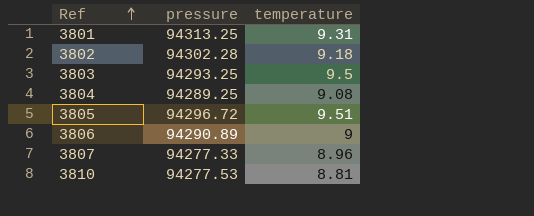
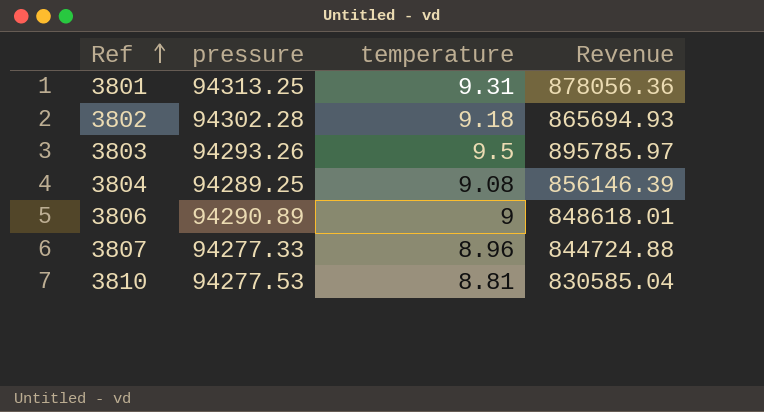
column Revenue | formula: none -> [pressure] * [temperature]
row 3805: 94296.72 | 9.51 -> none
3803 | pressure: 94293.25 -> 94293.26

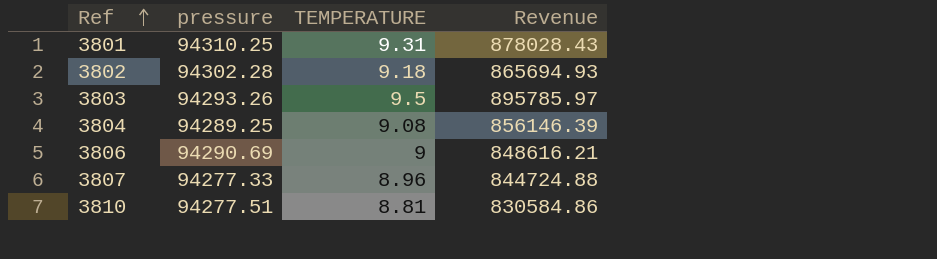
column name: temperature -> TEMPERATURE
3801 | pressure: 94313.25 -> 94310.25
3801 | Revenue: 878056.36 -> 878028.43
3806 | pressure: 94290.89 -> 94290.69
3806 | Revenue: 848618.01 -> 848616.21
3810 | pressure: 94277.53 -> 94277.51
3810 | Revenue: 830585.04 -> 830584.86

